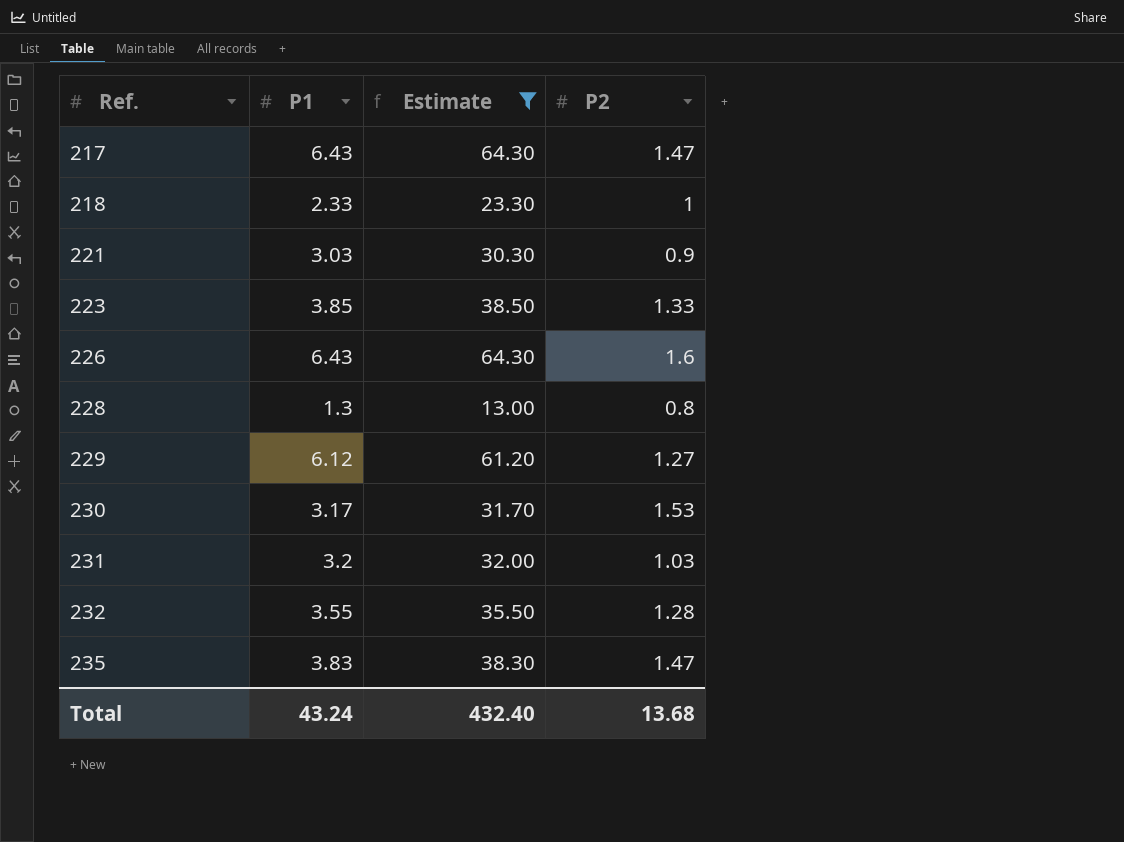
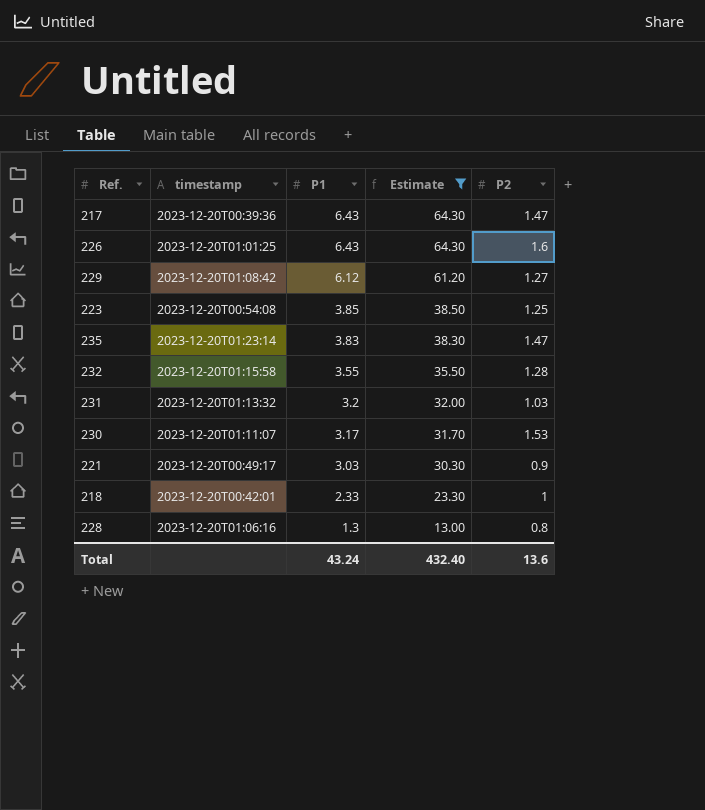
row order: Ref. ascending -> P1 descending
column timestamp | position: none -> 2
223 | P2: 1.33 -> 1.25
Total | P2: 13.68 -> 13.6

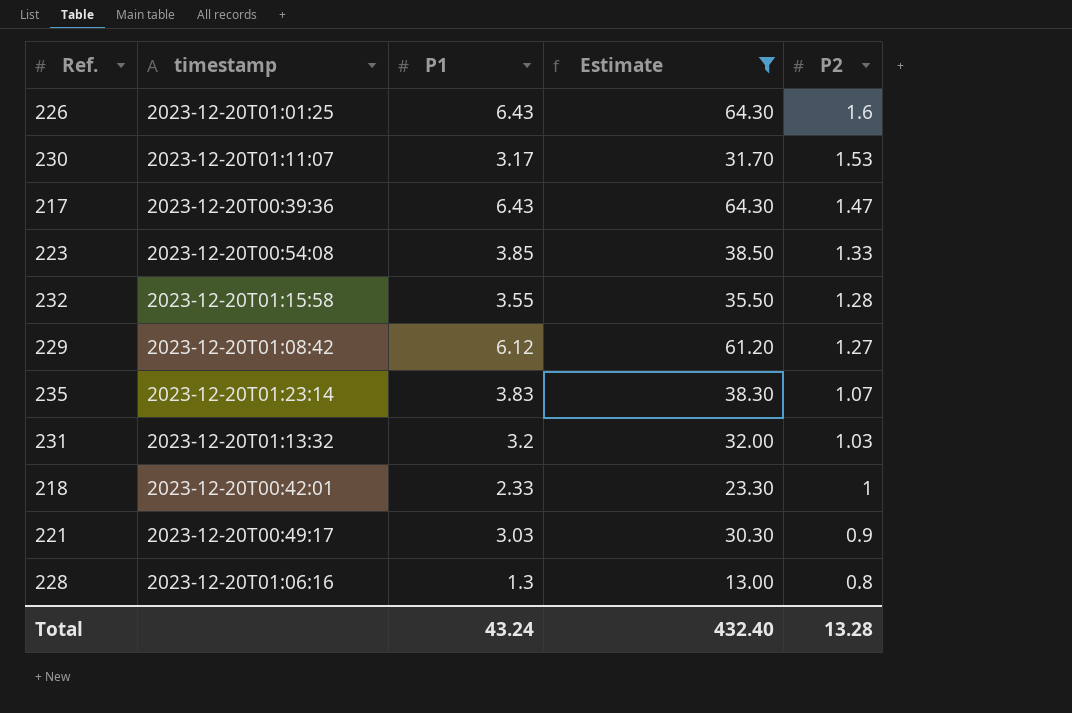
row order: P1 descending -> P2 descending
223 | P2: 1.25 -> 1.33
235 | P2: 1.47 -> 1.07
Total | P2: 13.6 -> 13.28

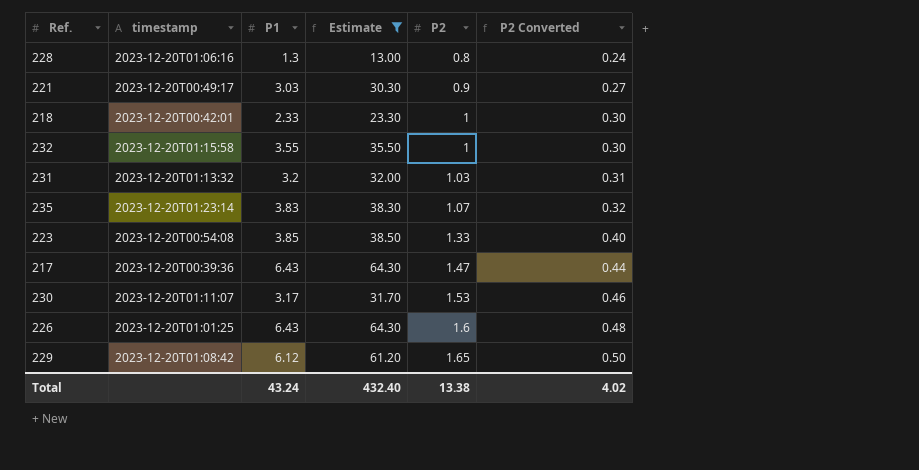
row order: P2 descending -> P2 ascending
column P2 Converted | formula: none -> [P2] * 0.3
232 | P2: 1.28 -> 1
229 | P2: 1.27 -> 1.65
Total | P2: 13.28 -> 13.38

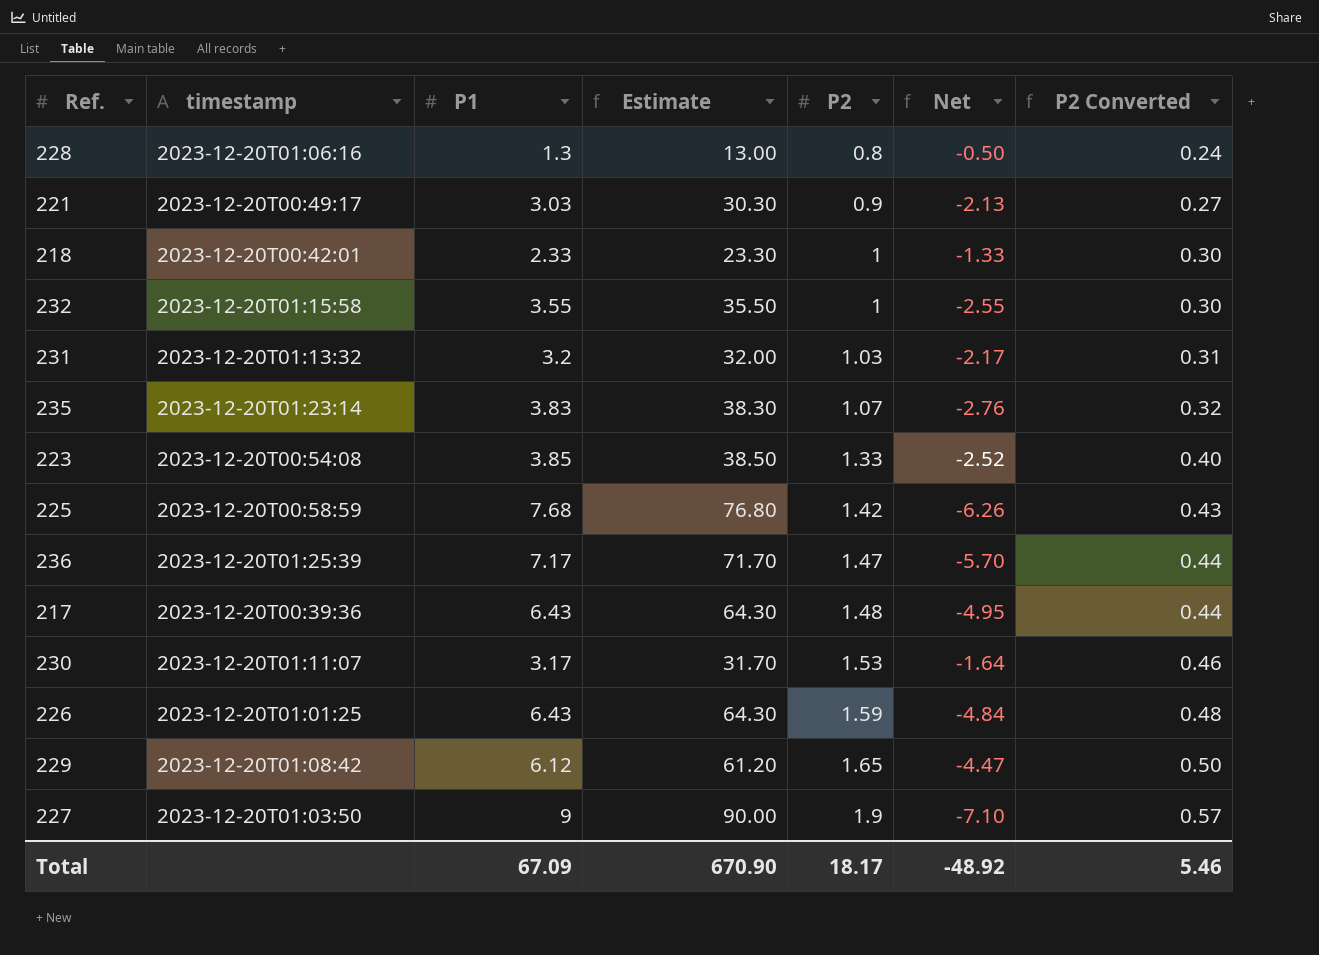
filter: Estimate <= 64.30 -> none
column Net | formula: none -> [P2] - [P1]
217 | P2: 1.47 -> 1.48
226 | P2: 1.6 -> 1.59
Total | P1: 43.24 -> 67.09
Total | Estimate: 432.40 -> 670.90
Total | P2: 13.38 -> 18.17
Total | P2 Converted: 4.02 -> 5.46

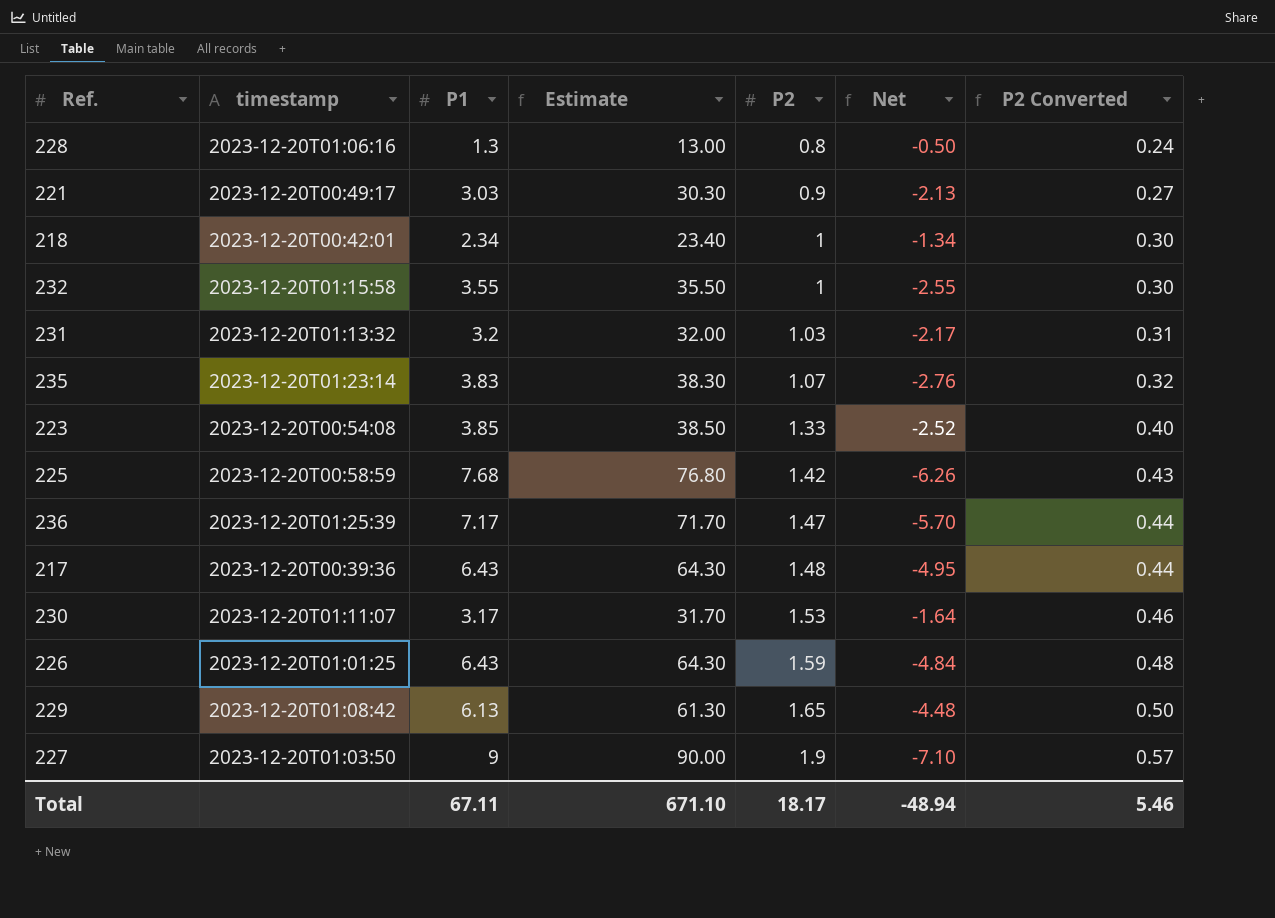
218 | P1: 2.33 -> 2.34
218 | Estimate: 23.30 -> 23.40
218 | Net: -1.33 -> -1.34
229 | P1: 6.12 -> 6.13
229 | Estimate: 61.20 -> 61.30
229 | Net: -4.47 -> -4.48
Total | P1: 67.09 -> 67.11
Total | Estimate: 670.90 -> 671.10
Total | Net: -48.92 -> -48.94

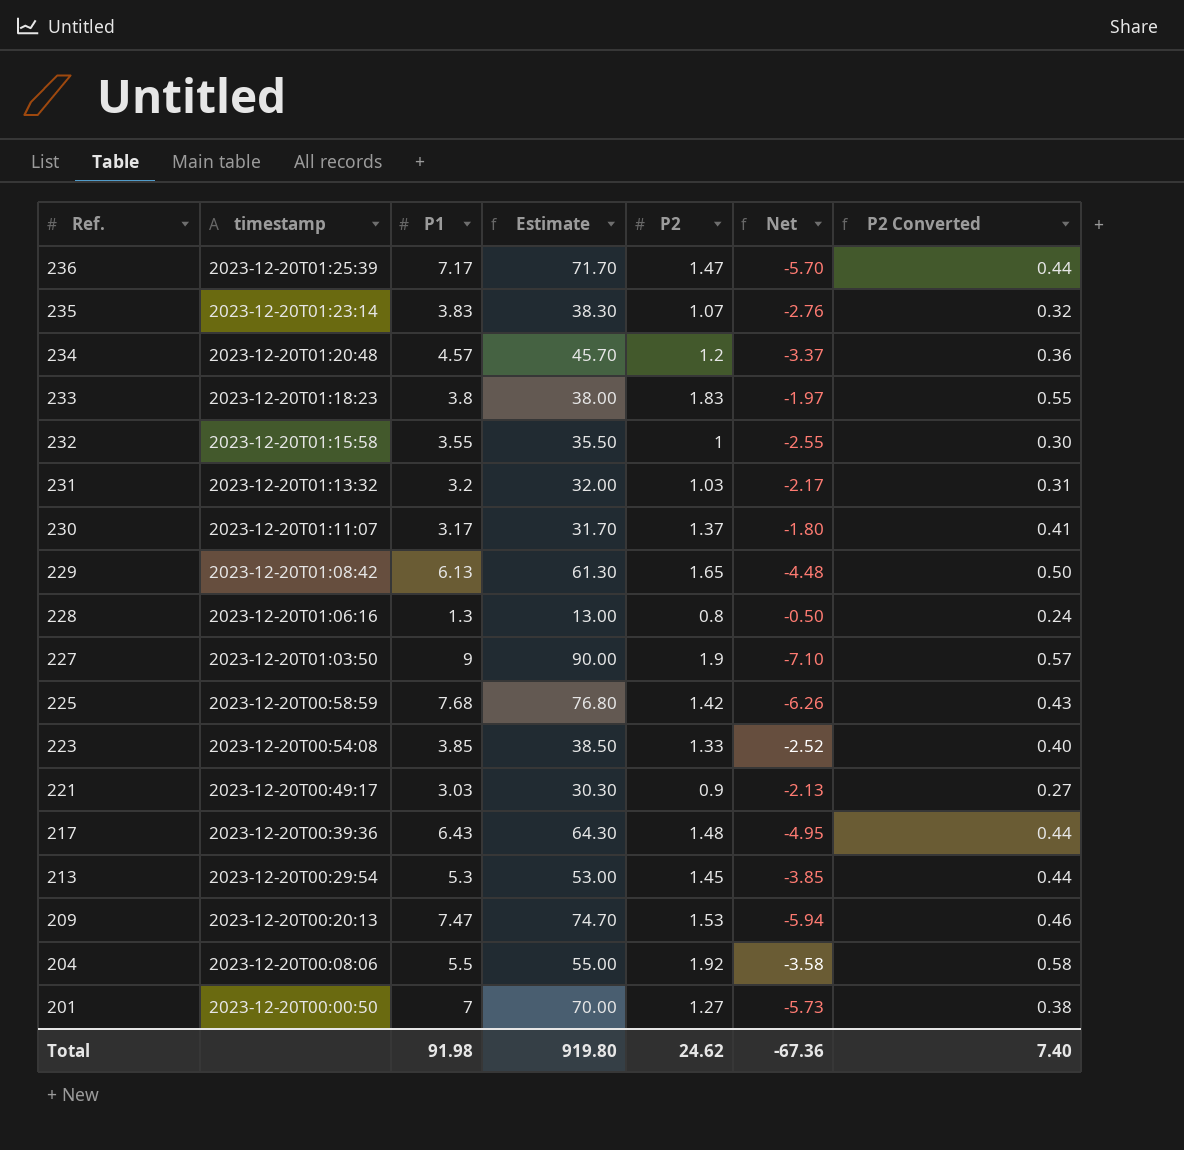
row order: P2 ascending -> Ref. descending
row 218: 2023-12-20T00:42:01 | 2.34 | 23.40 | 1 | -1.34 | 0.30 -> none
row 226: 2023-12-20T01:01:25 | 6.43 | 64.30 | 1.59 | -4.84 | 0.48 -> none
row 234: none -> 2023-12-20T01:20:48 | 4.57 | 45.70 | 1.2 | -3.37 | 0.36
row 233: none -> 2023-12-20T01:18:23 | 3.8 | 38.00 | 1.83 | -1.97 | 0.55
230 | P2: 1.53 -> 1.37
230 | Net: -1.64 -> -1.80
230 | P2 Converted: 0.46 -> 0.41
row 213: none -> 2023-12-20T00:29:54 | 5.3 | 53.00 | 1.45 | -3.85 | 0.44
row 209: none -> 2023-12-20T00:20:13 | 7.47 | 74.70 | 1.53 | -5.94 | 0.46
row 204: none -> 2023-12-20T00:08:06 | 5.5 | 55.00 | 1.92 | -3.58 | 0.58
row 201: none -> 2023-12-20T00:00:50 | 7 | 70.00 | 1.27 | -5.73 | 0.38
Total | P1: 67.11 -> 91.98
Total | Estimate: 671.10 -> 919.80
Total | P2: 18.17 -> 24.62
Total | Net: -48.94 -> -67.36
Total | P2 Converted: 5.46 -> 7.40

